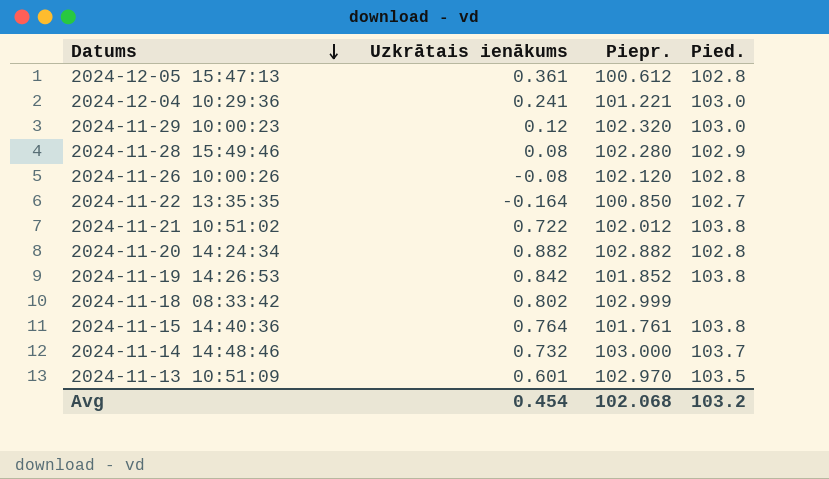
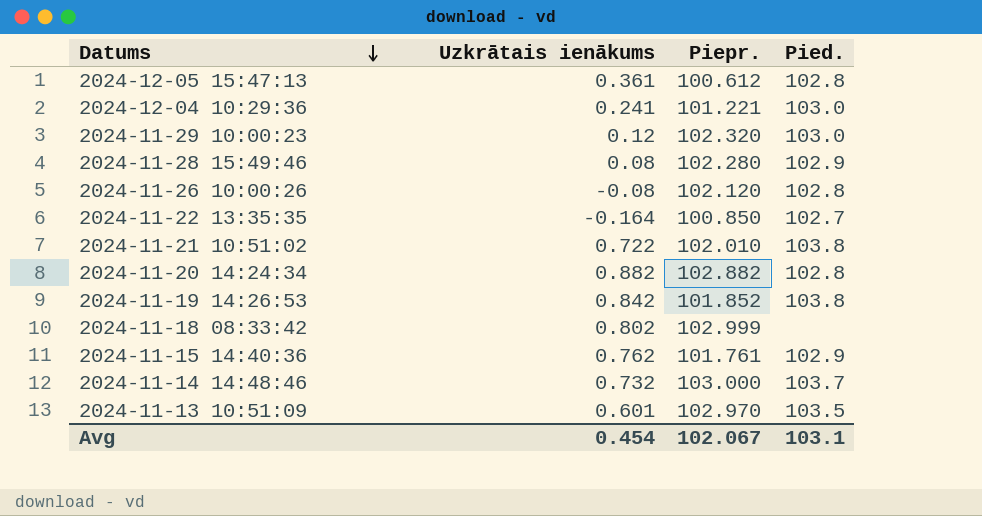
2024-11-21 10:51:02 | Piepr.: 102.012 -> 102.010
2024-11-15 14:40:36 | Uzkrātais ienākums: 0.764 -> 0.762
2024-11-15 14:40:36 | Pied.: 103.8 -> 102.9
Avg | Piepr.: 102.068 -> 102.067
Avg | Pied.: 103.2 -> 103.1

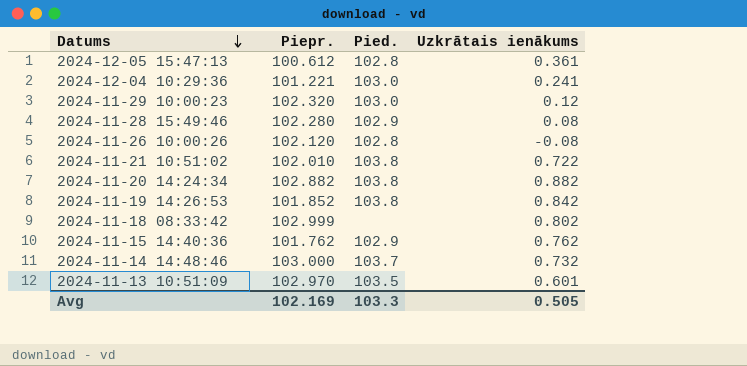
column Uzkrātais ienākums | position: 2 -> 4
row 2024-11-22 13:35:35: -0.164 | 100.850 | 102.7 -> none
2024-11-20 14:24:34 | Pied.: 102.8 -> 103.8
2024-11-15 14:40:36 | Piepr.: 101.761 -> 101.762
Avg | Piepr.: 102.067 -> 102.169
Avg | Pied.: 103.1 -> 103.3
Avg | Uzkrātais ienākums: 0.454 -> 0.505

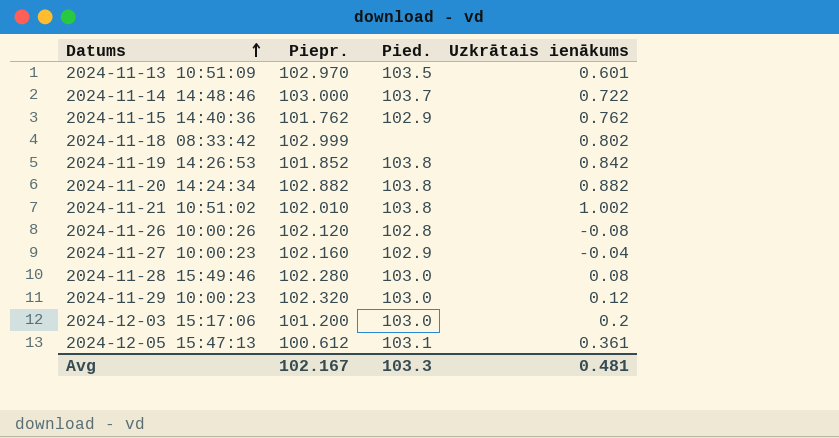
row order: Datums descending -> Datums ascending
row 2024-12-04 10:29:36: 101.221 | 103.0 | 0.241 -> none
2024-11-14 14:48:46 | Uzkrātais ienākums: 0.732 -> 0.722
2024-11-21 10:51:02 | Uzkrātais ienākums: 0.722 -> 1.002
row 2024-11-27 10:00:23: none -> 102.160 | 102.9 | -0.04
2024-11-28 15:49:46 | Pied.: 102.9 -> 103.0
row 2024-12-03 15:17:06: none -> 101.200 | 103.0 | 0.2
2024-12-05 15:47:13 | Pied.: 102.8 -> 103.1
Avg | Piepr.: 102.169 -> 102.167
Avg | Uzkrātais ienākums: 0.505 -> 0.481

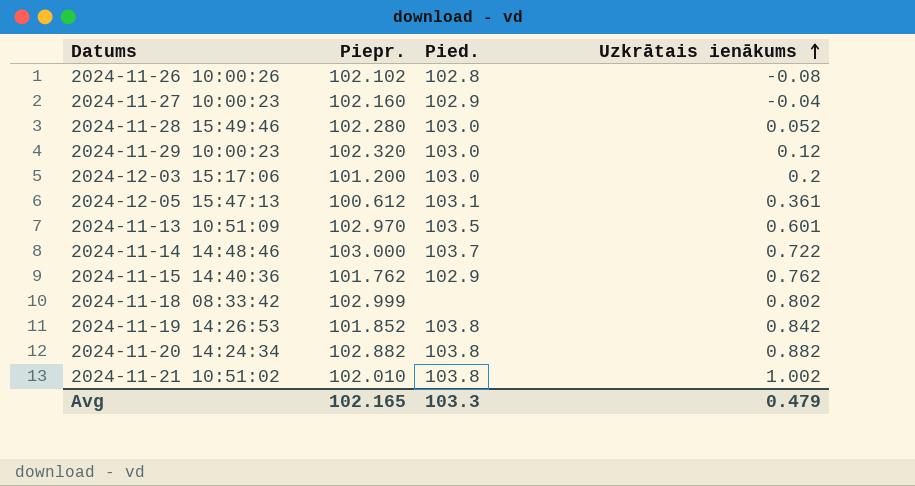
row order: Datums ascending -> Uzkrātais ienākums ascending
2024-11-26 10:00:26 | Piepr.: 102.120 -> 102.102
2024-11-28 15:49:46 | Uzkrātais ienākums: 0.08 -> 0.052
Avg | Piepr.: 102.167 -> 102.165
Avg | Uzkrātais ienākums: 0.481 -> 0.479

